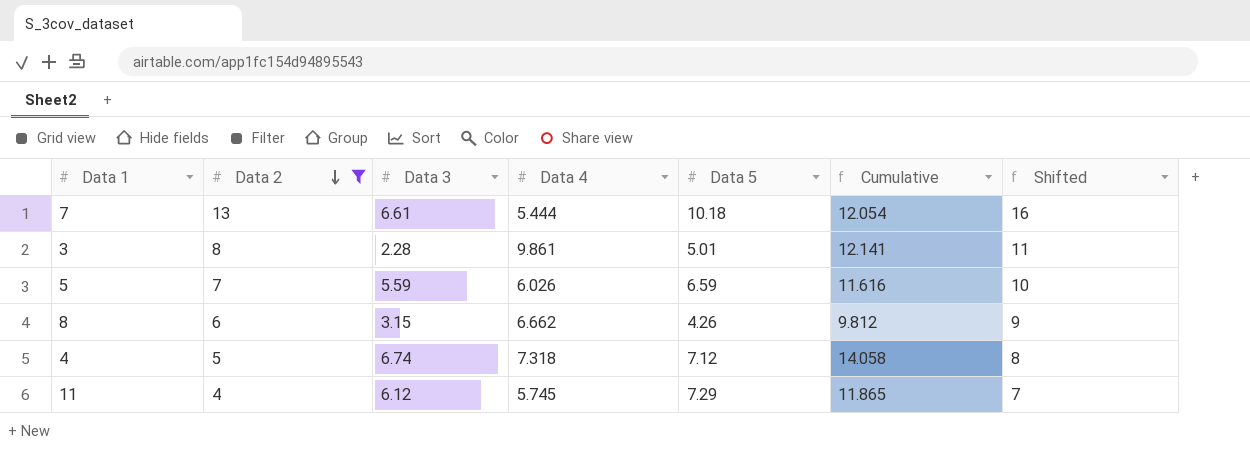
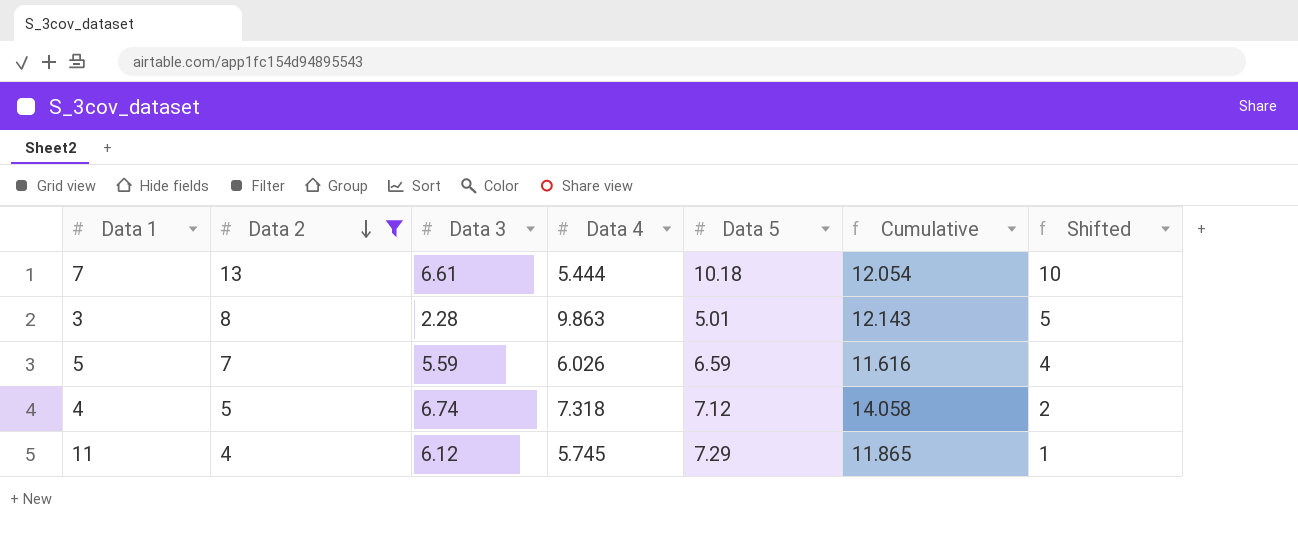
column Shifted | formula: [Data 2] + 3 -> [Data 2] - 3
row 8: 6 | 3.15 | 6.662 | 4.26 | 9.812 | 9 -> none
3 | Data 4: 9.861 -> 9.863
3 | Cumulative: 12.141 -> 12.143

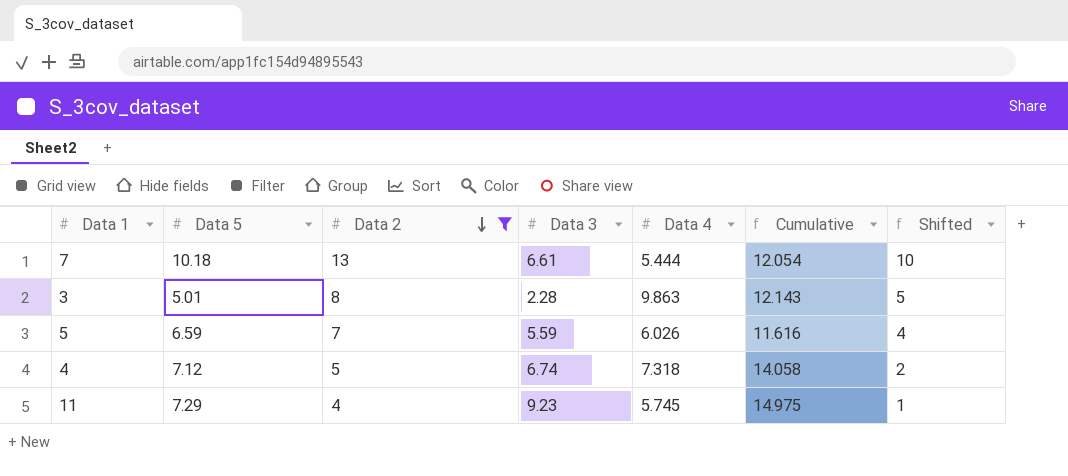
column Data 5 | position: 5 -> 2
11 | Data 3: 6.12 -> 9.23
11 | Cumulative: 11.865 -> 14.975

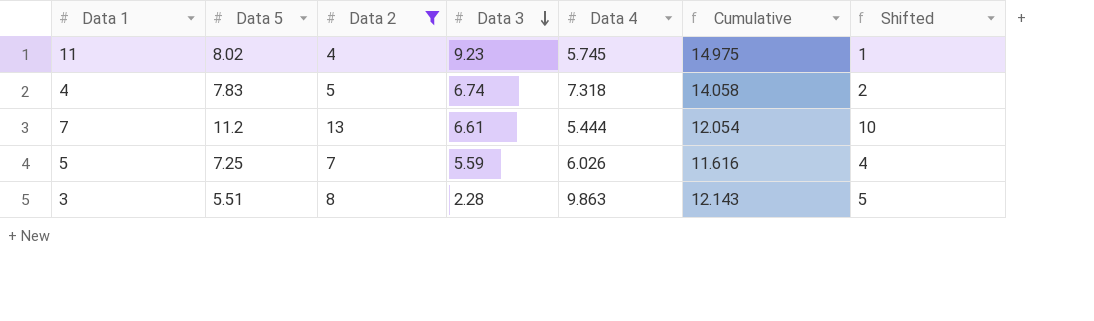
row order: Data 2 descending -> Data 3 descending
11 | Data 5: 7.29 -> 8.02
4 | Data 5: 7.12 -> 7.83
7 | Data 5: 10.18 -> 11.2
5 | Data 5: 6.59 -> 7.25
3 | Data 5: 5.01 -> 5.51

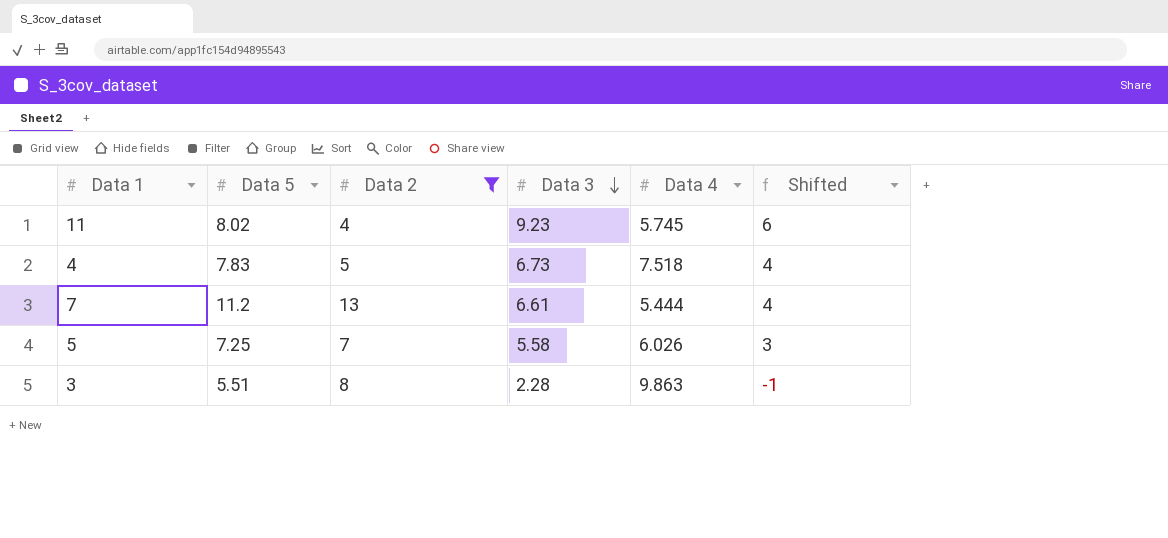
column Cumulative | formula: [Data 3] + [Data 4] -> none
column Shifted | formula: [Data 2] - 3 -> [Data 3] - 3
4 | Data 3: 6.74 -> 6.73
4 | Data 4: 7.318 -> 7.518
5 | Data 3: 5.59 -> 5.58

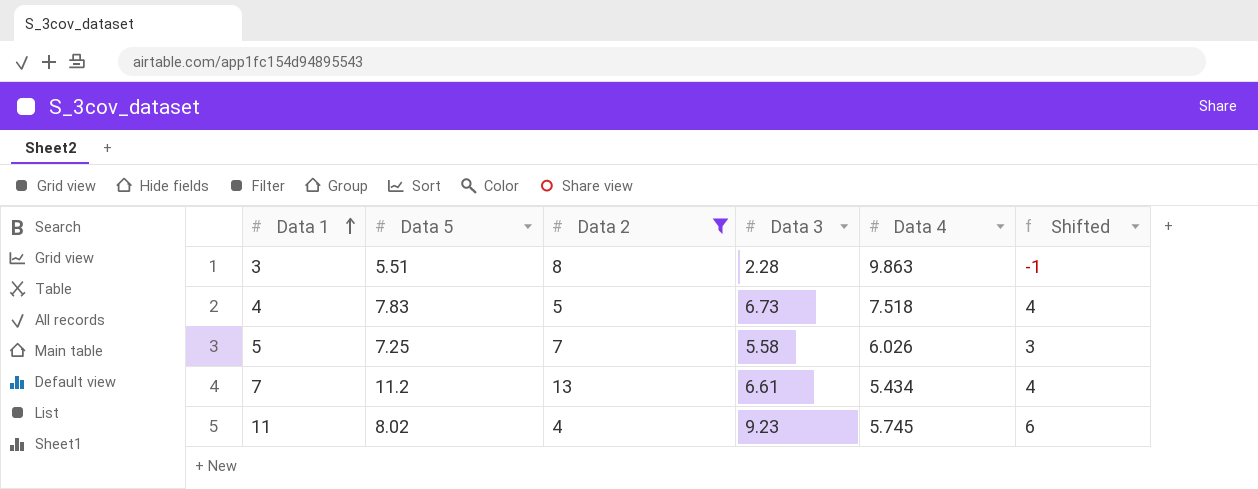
row order: Data 3 descending -> Data 1 ascending
7 | Data 4: 5.444 -> 5.434

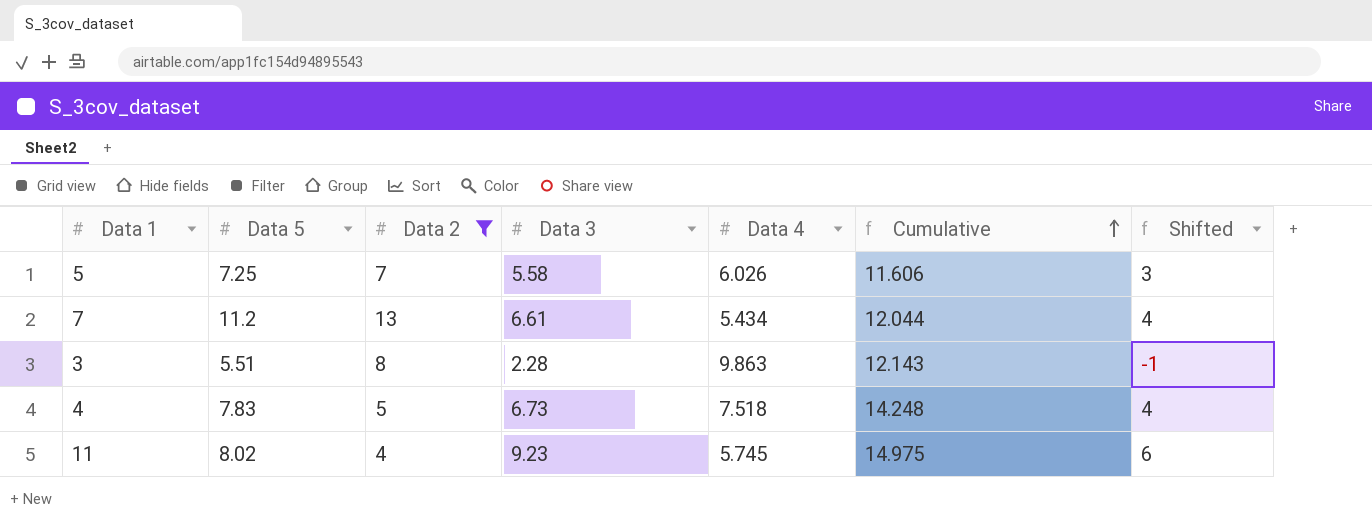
row order: Data 1 ascending -> Cumulative ascending
column Cumulative | formula: none -> [Data 3] + [Data 4]

